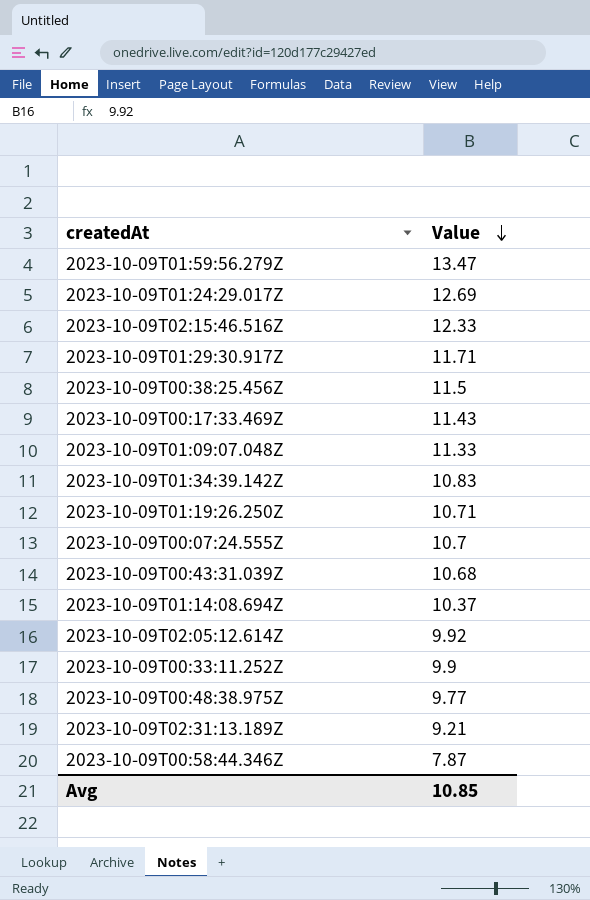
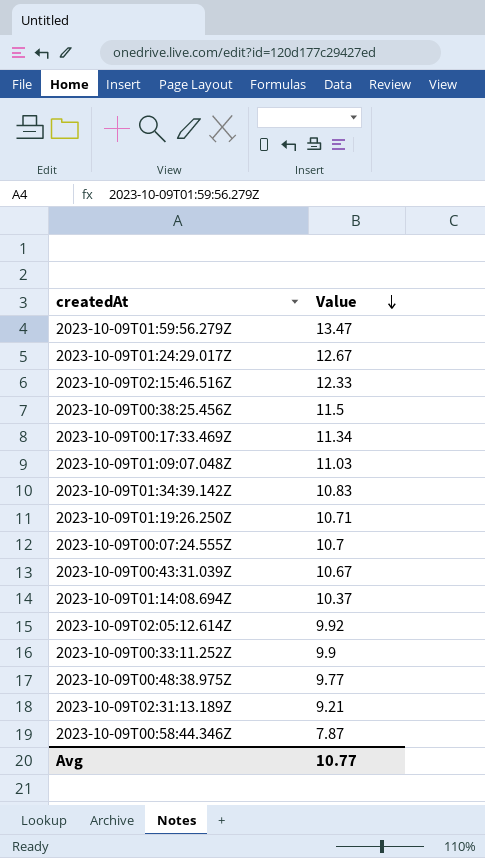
row 2023-10-09T01:29:30.917Z: 11.71 -> none
2023-10-09T01:24:29.017Z | Value: 12.69 -> 12.67
2023-10-09T00:17:33.469Z | Value: 11.43 -> 11.34
2023-10-09T01:09:07.048Z | Value: 11.33 -> 11.03
2023-10-09T00:43:31.039Z | Value: 10.68 -> 10.67
Avg | Value: 10.85 -> 10.77

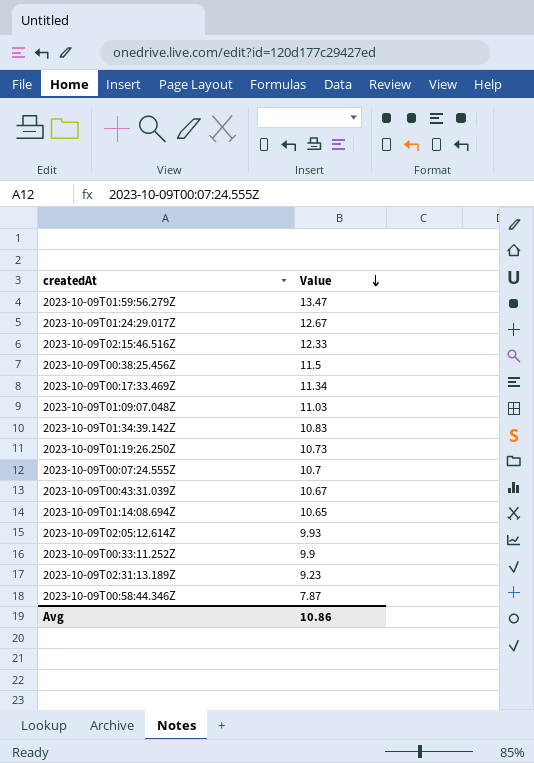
row 2023-10-09T00:48:38.975Z: 9.77 -> none
2023-10-09T01:19:26.250Z | Value: 10.71 -> 10.73
2023-10-09T01:14:08.694Z | Value: 10.37 -> 10.65
2023-10-09T02:05:12.614Z | Value: 9.92 -> 9.93
2023-10-09T02:31:13.189Z | Value: 9.21 -> 9.23
Avg | Value: 10.77 -> 10.86

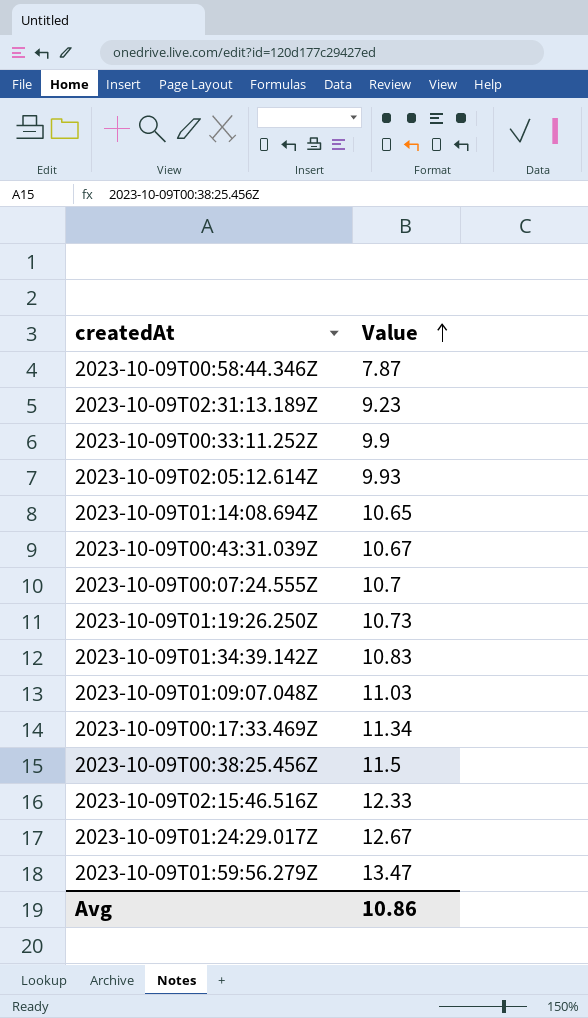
row order: Value descending -> Value ascending

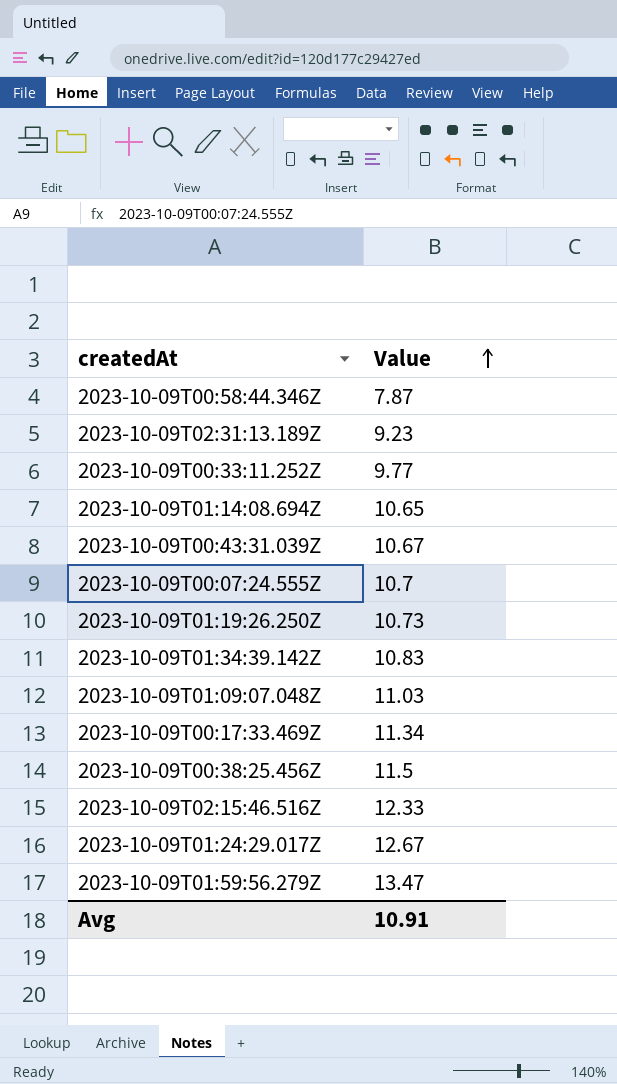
row 2023-10-09T02:05:12.614Z: 9.93 -> none
2023-10-09T00:33:11.252Z | Value: 9.9 -> 9.77
Avg | Value: 10.86 -> 10.91

